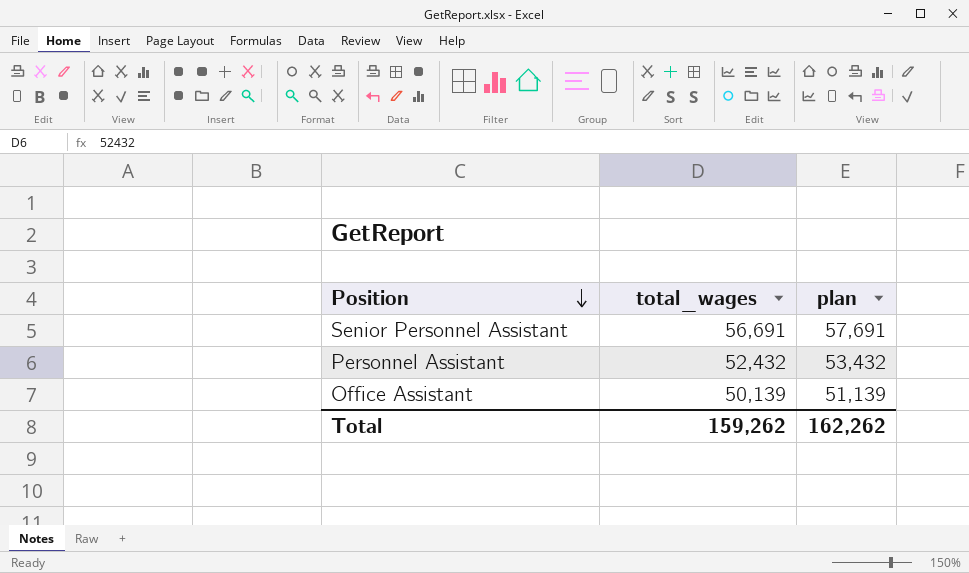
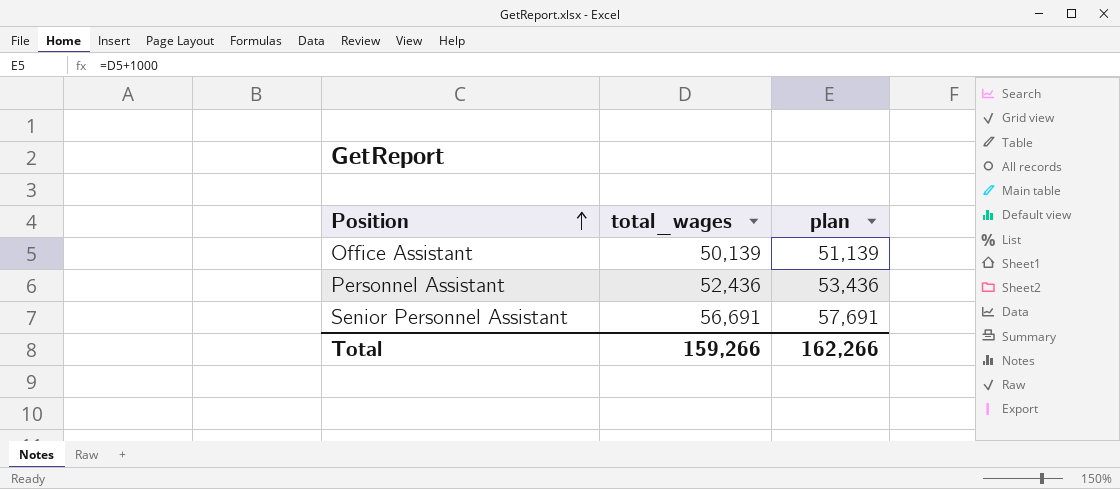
row order: Position descending -> Position ascending
Personnel Assistant | total_wages: 52,432 -> 52,436
Personnel Assistant | plan: 53,432 -> 53,436
Total | total_wages: 159,262 -> 159,266
Total | plan: 162,262 -> 162,266

